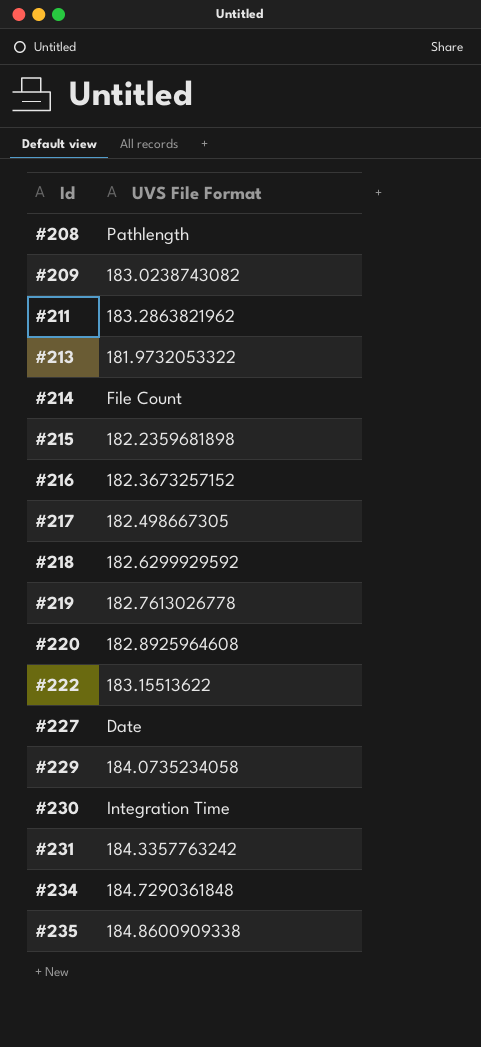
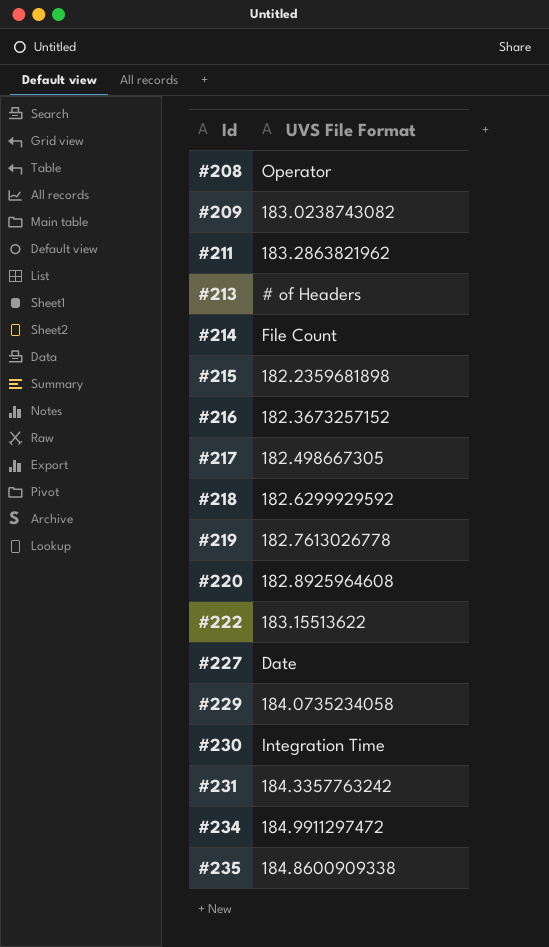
#208 | UVS File Format: Pathlength -> Operator
#213 | UVS File Format: 181.9732053322 -> # of Headers
#234 | UVS File Format: 184.7290361848 -> 184.9911297472

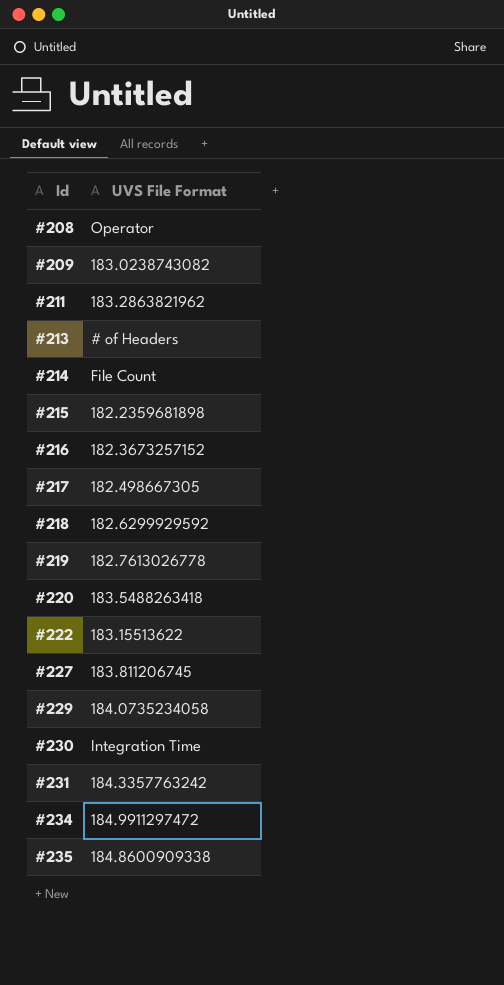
#220 | UVS File Format: 182.8925964608 -> 183.5488263418
#227 | UVS File Format: Date -> 183.811206745

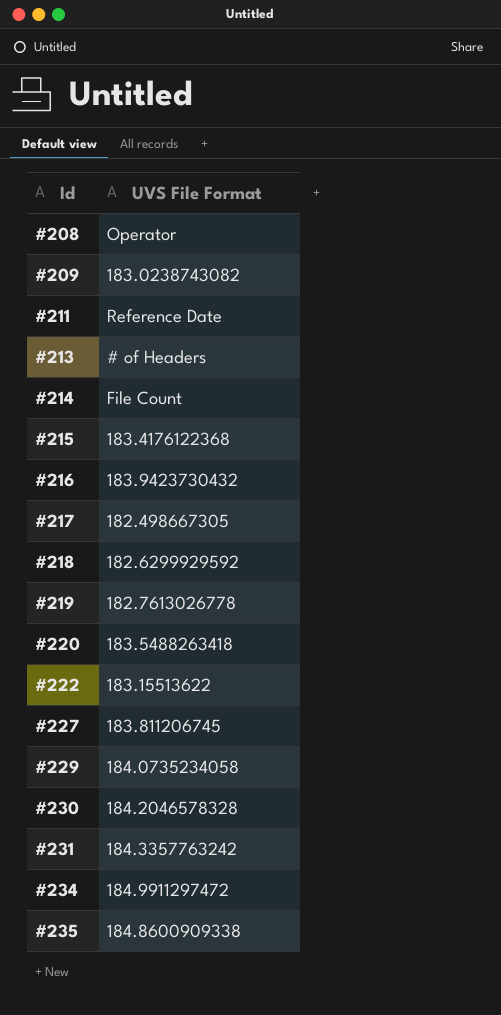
#211 | UVS File Format: 183.2863821962 -> Reference Date
#215 | UVS File Format: 182.2359681898 -> 183.4176122368
#216 | UVS File Format: 182.3673257152 -> 183.9423730432
#230 | UVS File Format: Integration Time -> 184.2046578328

